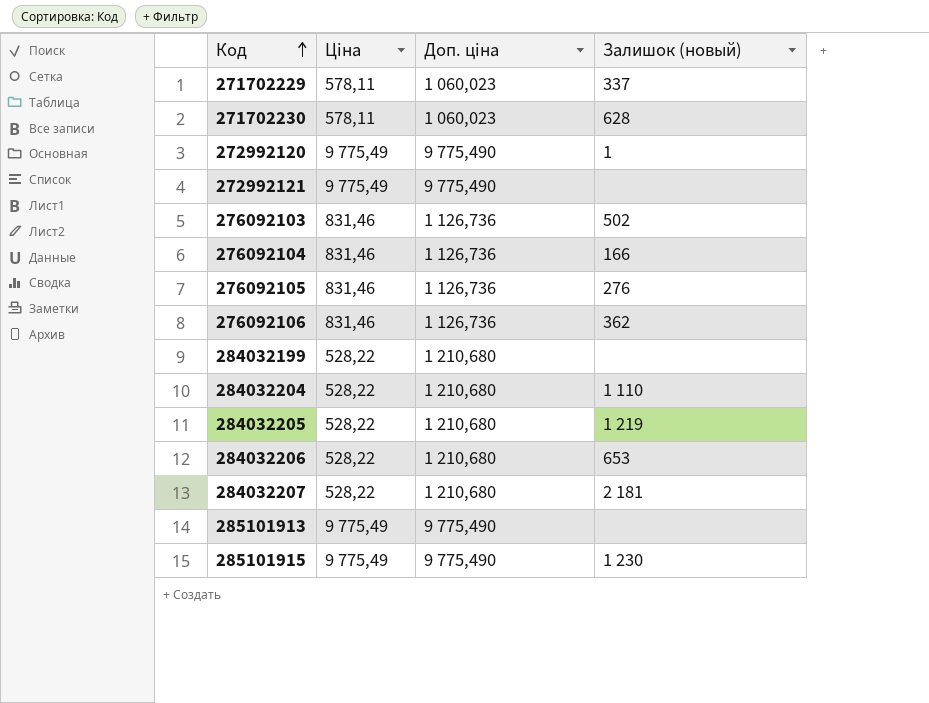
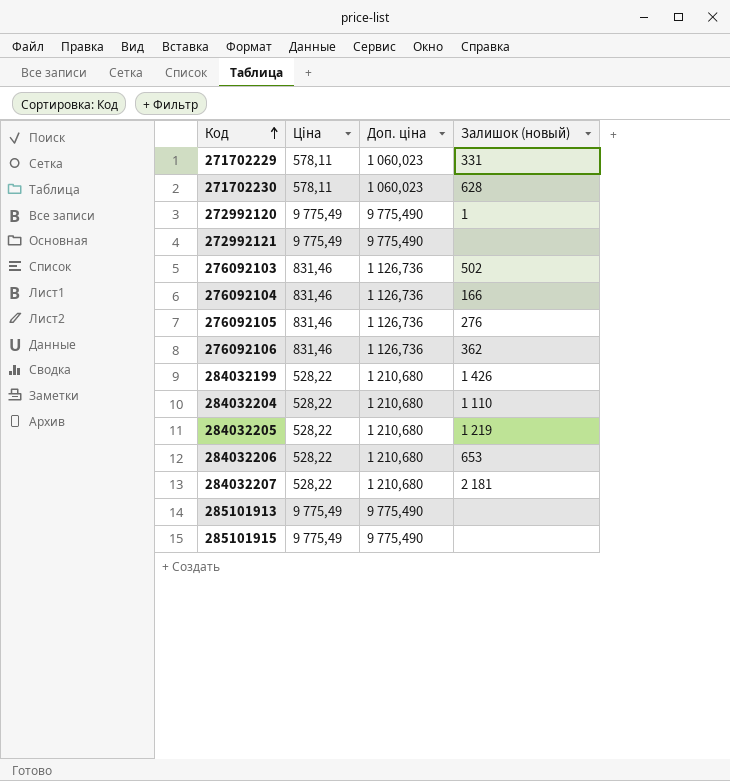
271702229 | Залишок (новый): 337 -> 331
284032199 | Залишок (новый): none -> 1 426
285101915 | Залишок (новый): 1 230 -> none

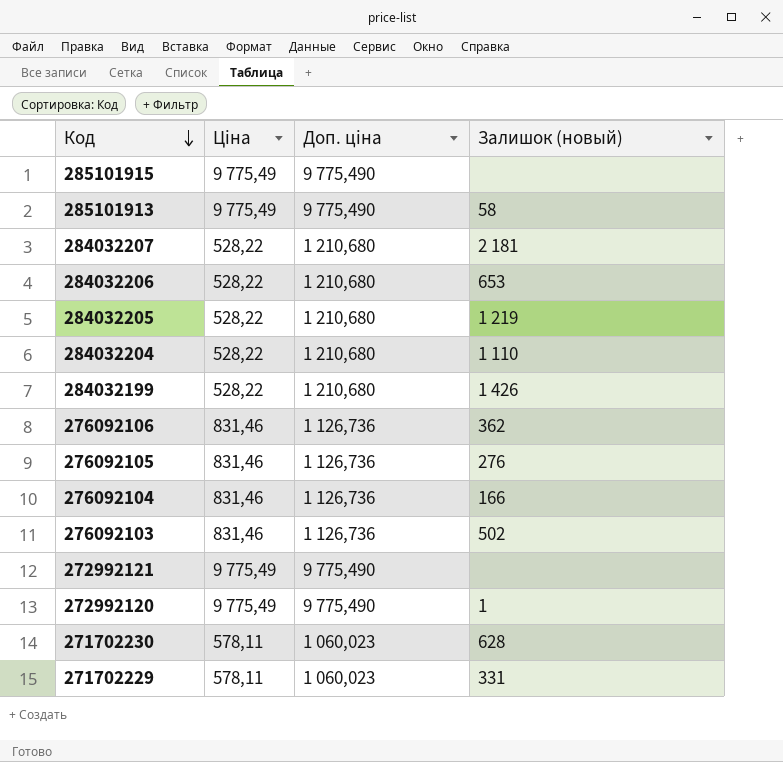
row order: Код ascending -> Код descending
285101913 | Залишок (новый): none -> 58

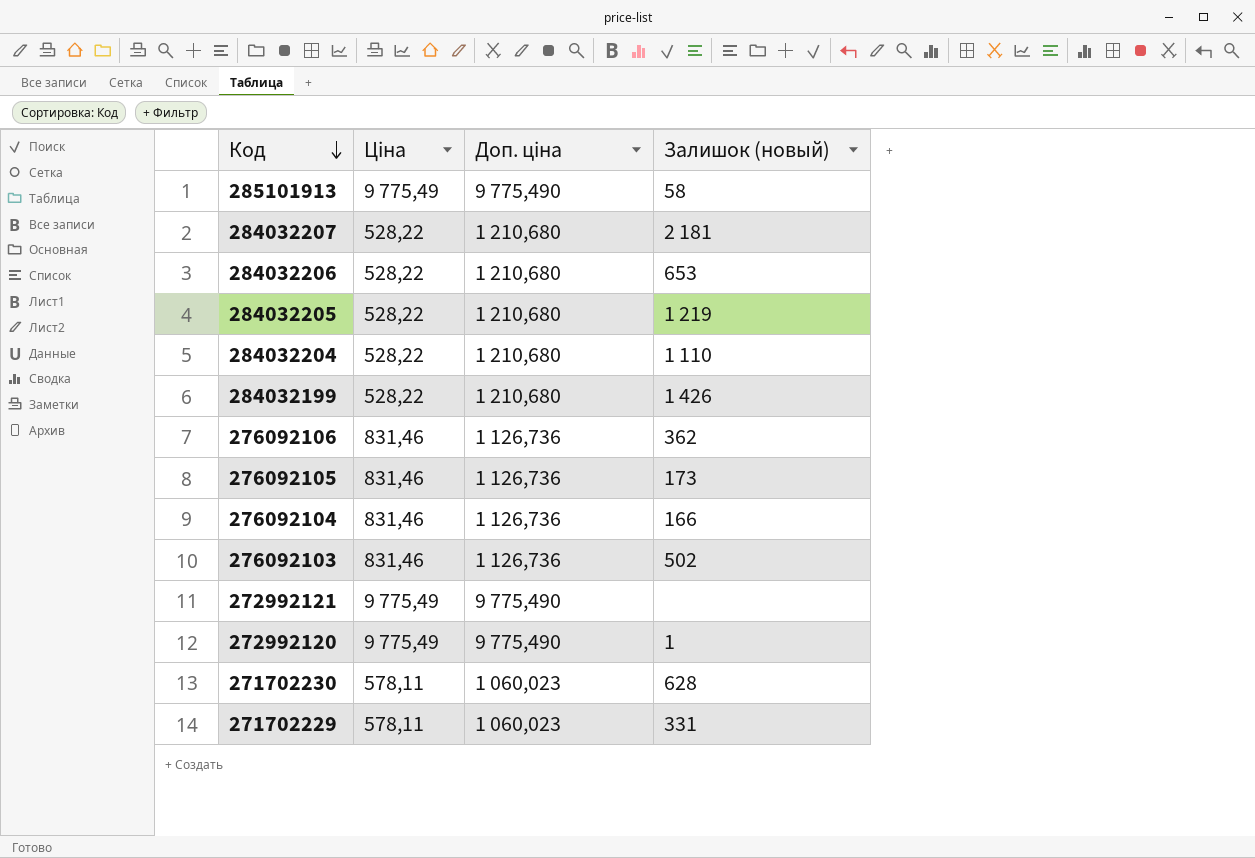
row 285101915: 9 775,49 | 9 775,490 | none -> none
276092105 | Залишок (новый): 276 -> 173

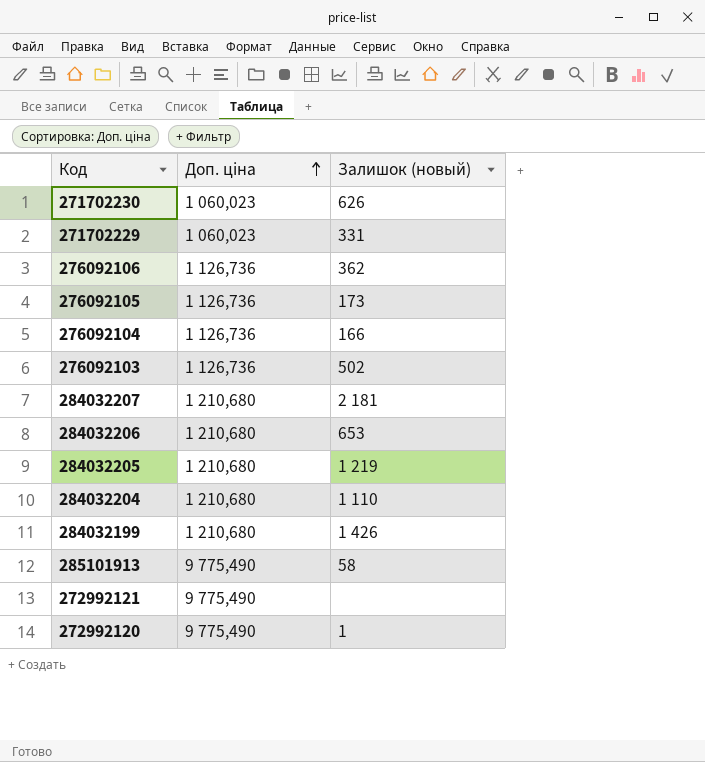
row order: Код descending -> Доп. ціна ascending
column Ціна | position: 2 -> none
271702230 | Залишок (новый): 628 -> 626

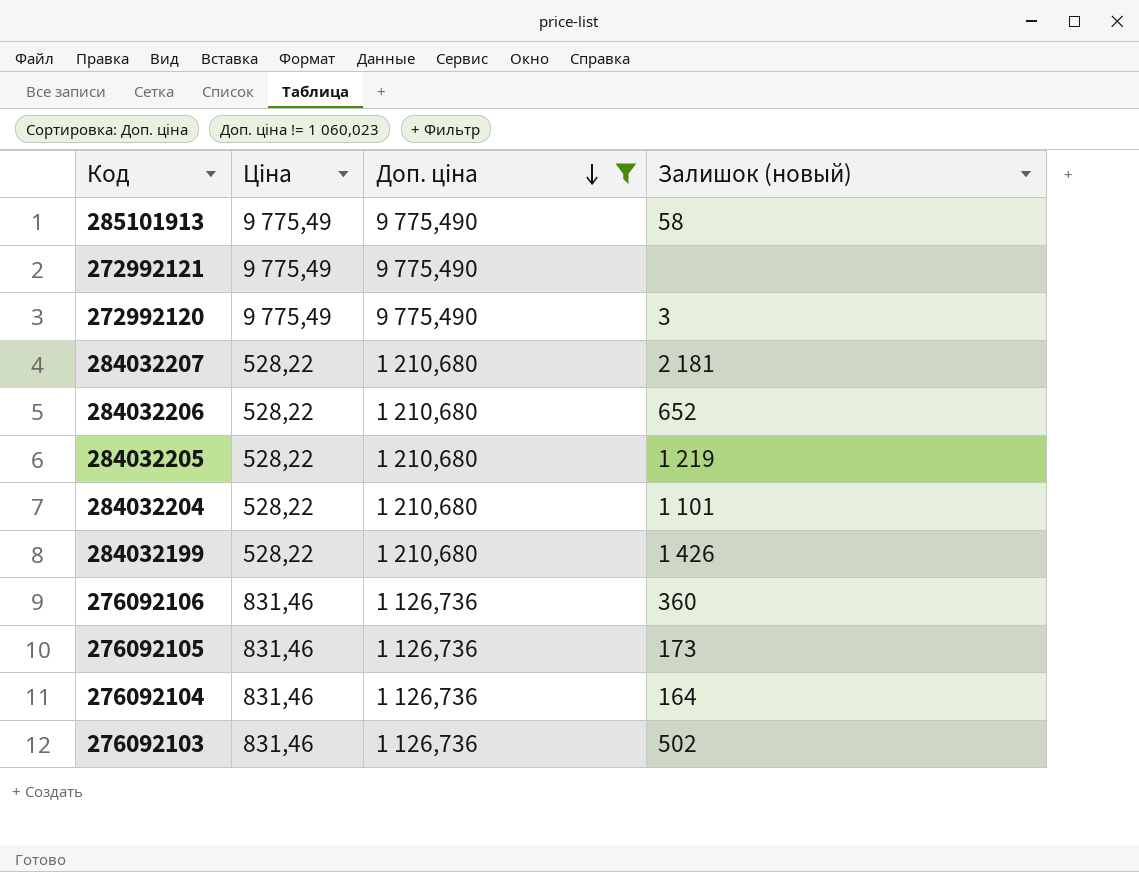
filter: none -> Доп. ціна != 1 060,023
row order: Доп. ціна ascending -> Доп. ціна descending
column Ціна | position: none -> 2
272992120 | Залишок (новый): 1 -> 3
284032206 | Залишок (новый): 653 -> 652
284032204 | Залишок (новый): 1 110 -> 1 101
276092106 | Залишок (новый): 362 -> 360
276092104 | Залишок (новый): 166 -> 164

